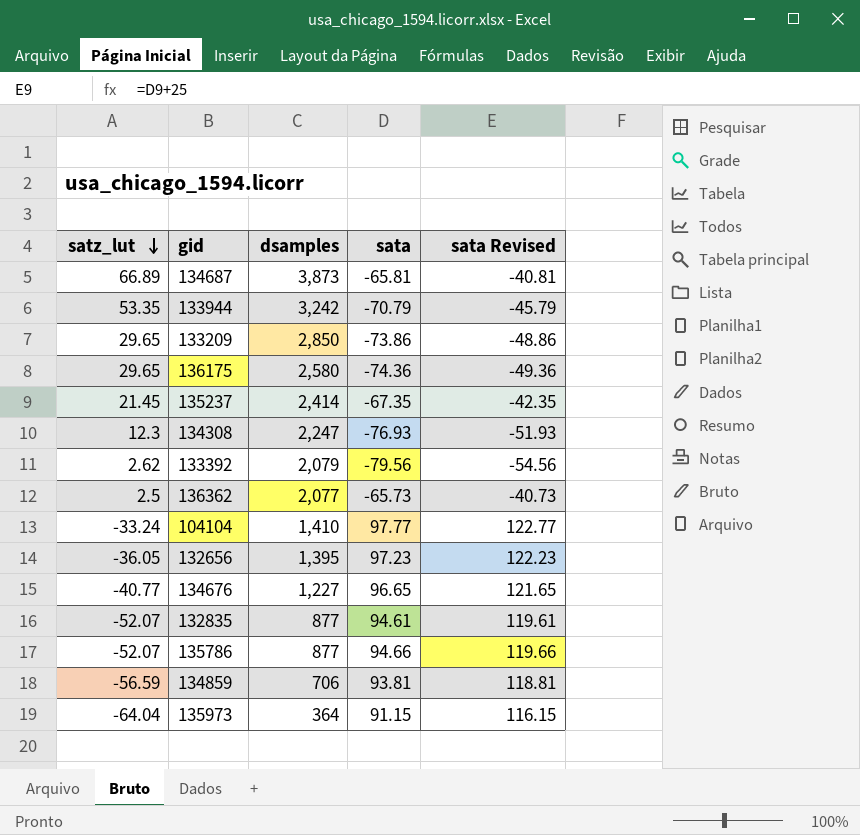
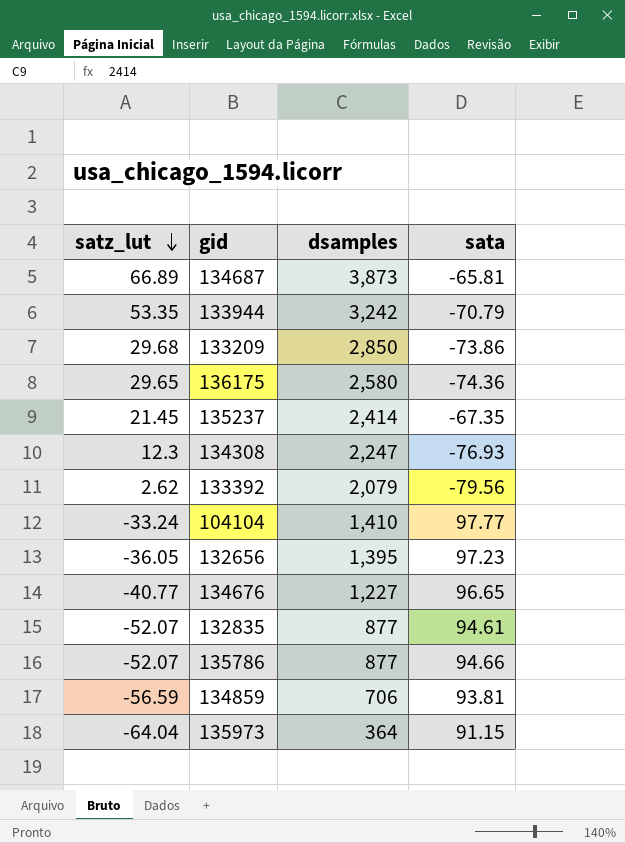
column sata Revised | formula: [sata] + 25 -> none
row 136362: 2.5 | 2,077 | -65.73 | -40.73 -> none
133209 | satz_lut: 29.65 -> 29.68

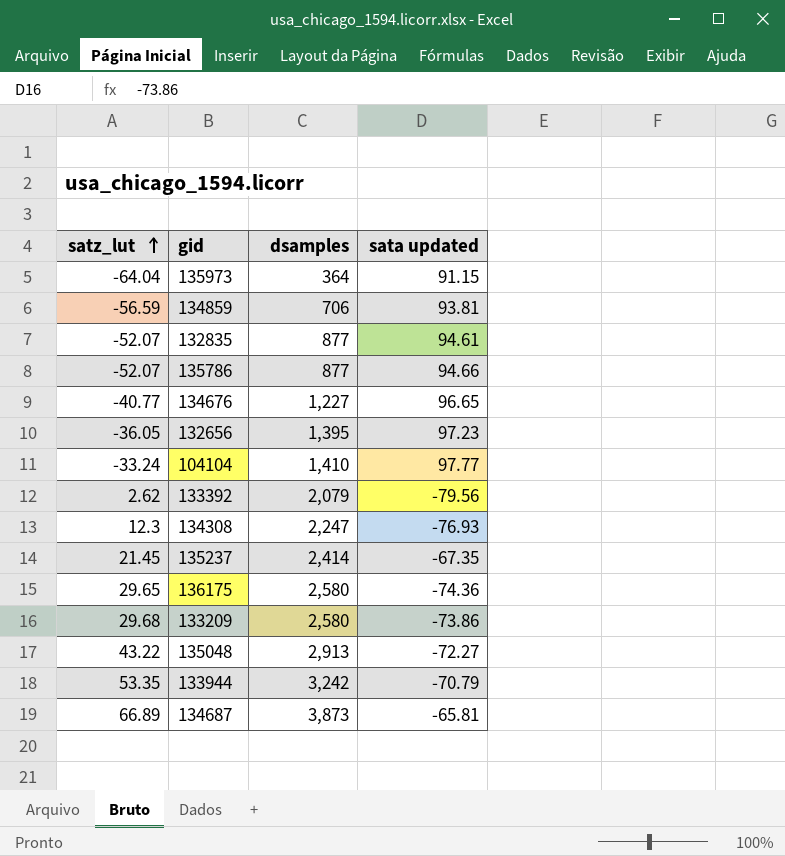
row order: satz_lut descending -> satz_lut ascending
column name: sata -> sata updated
133209 | dsamples: 2,850 -> 2,580
row 135048: none -> 43.22 | 2,913 | -72.27

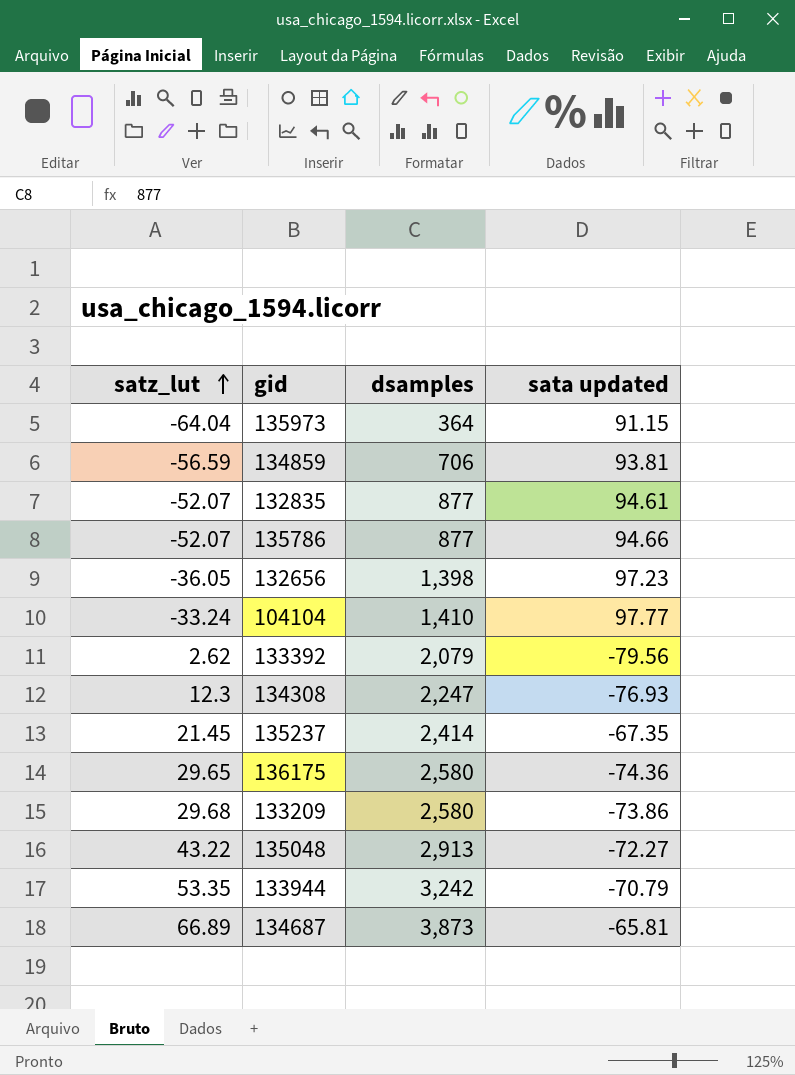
row 134676: -40.77 | 1,227 | 96.65 -> none
132656 | dsamples: 1,395 -> 1,398

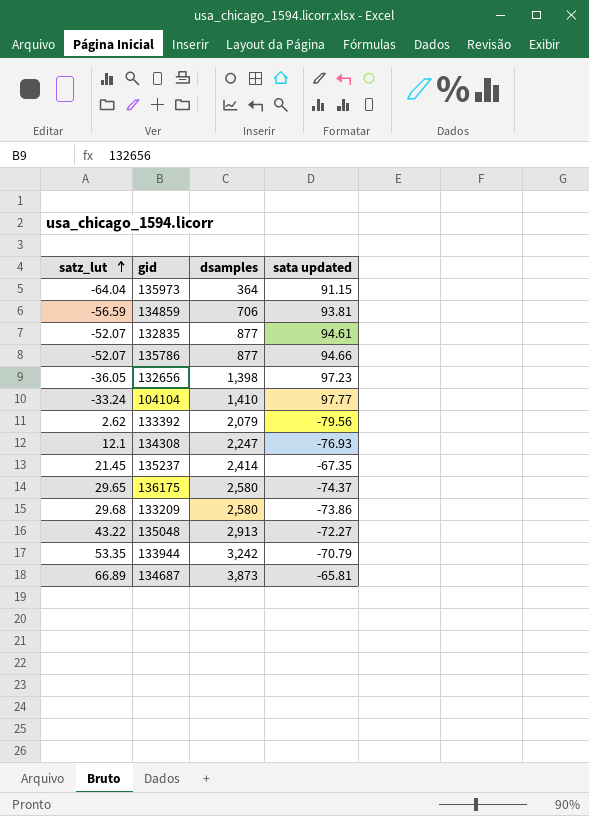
134308 | satz_lut: 12.3 -> 12.1
136175 | sata updated: -74.36 -> -74.37

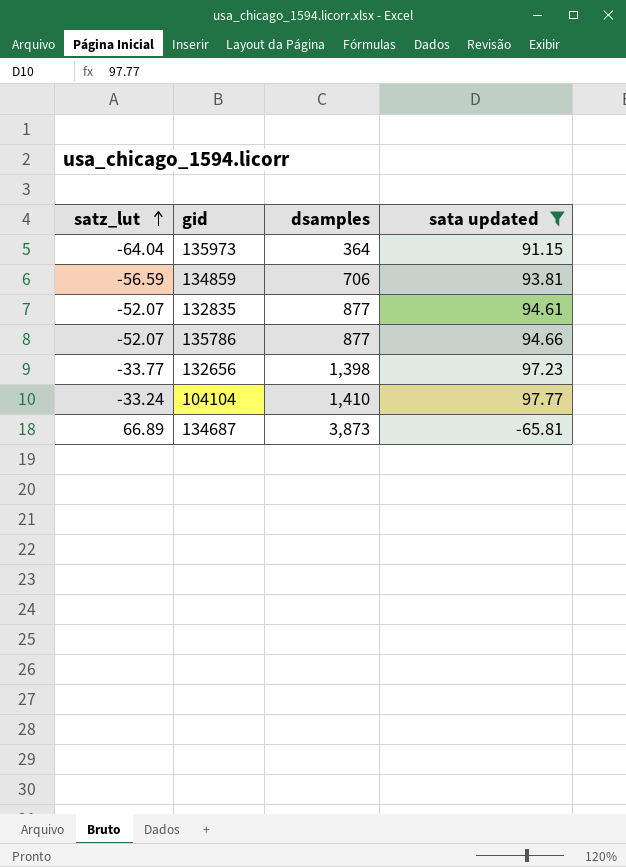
filter: none -> sata updated >= -65.81
132656 | satz_lut: -36.05 -> -33.77

